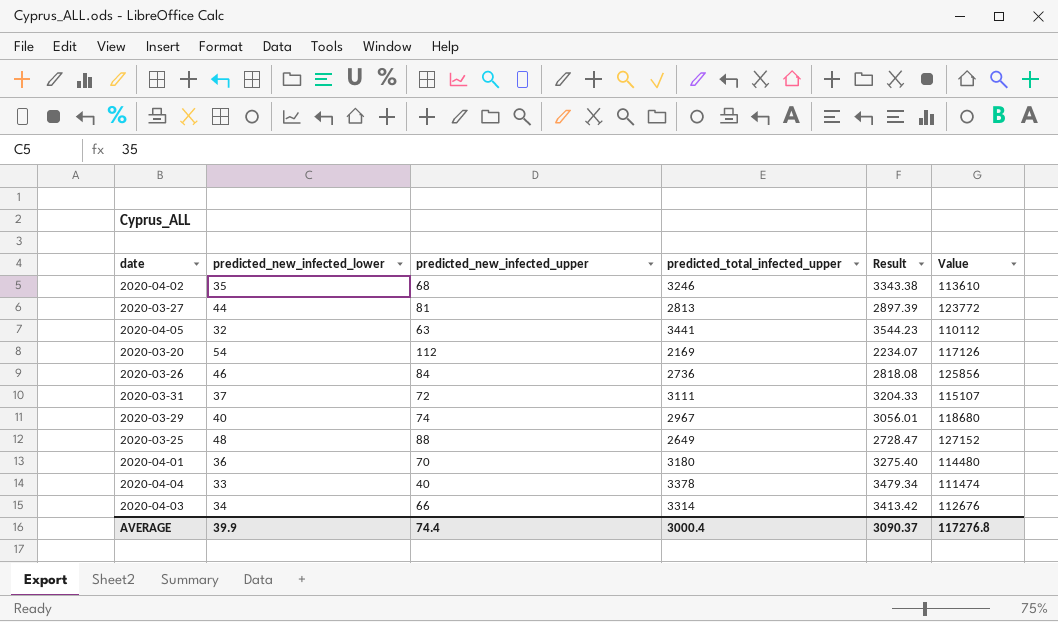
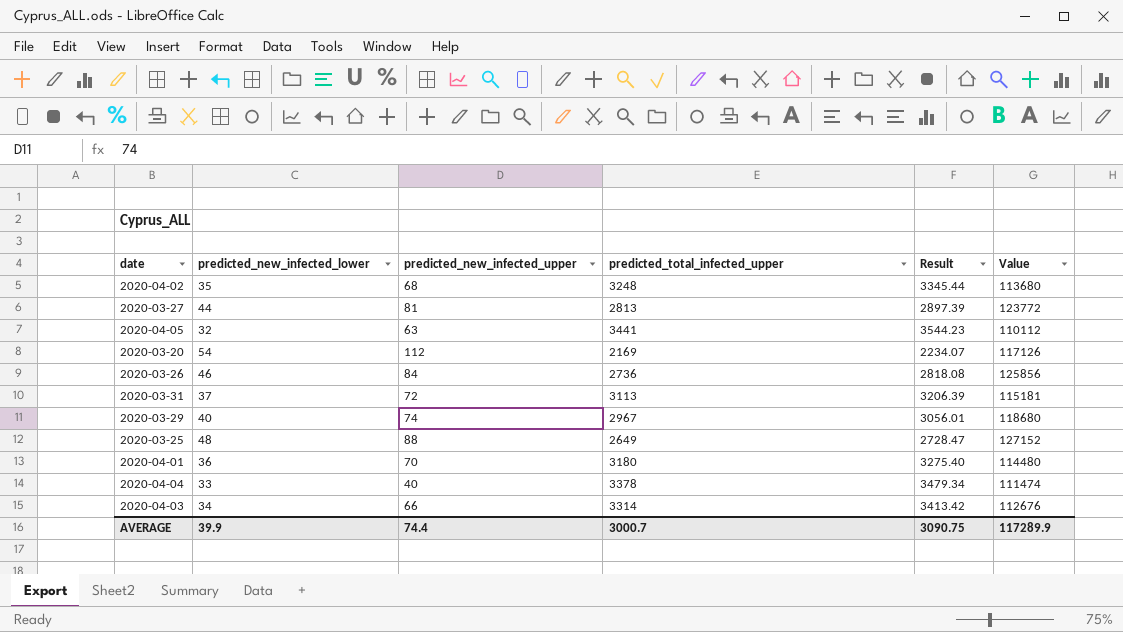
2020-04-02 | predicted_total_infected_upper: 3246 -> 3248
2020-04-02 | Result: 3343.38 -> 3345.44
2020-04-02 | Value: 113610 -> 113680
2020-03-31 | predicted_total_infected_upper: 3111 -> 3113
2020-03-31 | Result: 3204.33 -> 3206.39
2020-03-31 | Value: 115107 -> 115181
AVERAGE | predicted_total_infected_upper: 3000.4 -> 3000.7
AVERAGE | Result: 3090.37 -> 3090.75
AVERAGE | Value: 117276.8 -> 117289.9

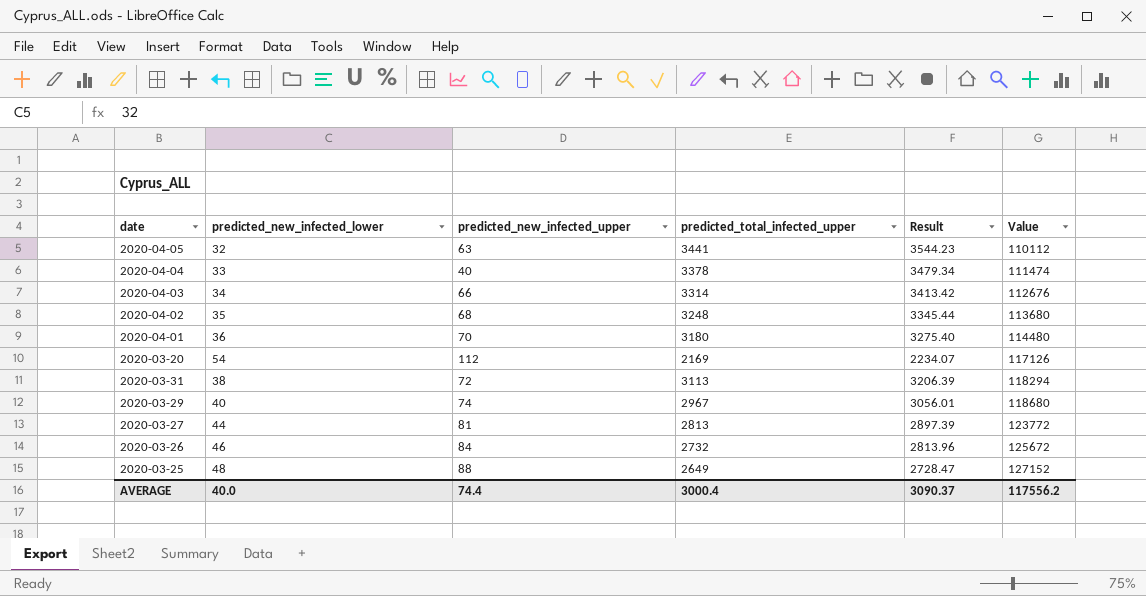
row order: none -> Value ascending
2020-03-31 | predicted_new_infected_lower: 37 -> 38
2020-03-31 | Value: 115181 -> 118294
2020-03-26 | predicted_total_infected_upper: 2736 -> 2732
2020-03-26 | Result: 2818.08 -> 2813.96
2020-03-26 | Value: 125856 -> 125672
AVERAGE | predicted_new_infected_lower: 39.9 -> 40.0
AVERAGE | predicted_total_infected_upper: 3000.7 -> 3000.4
AVERAGE | Result: 3090.75 -> 3090.37
AVERAGE | Value: 117289.9 -> 117556.2

